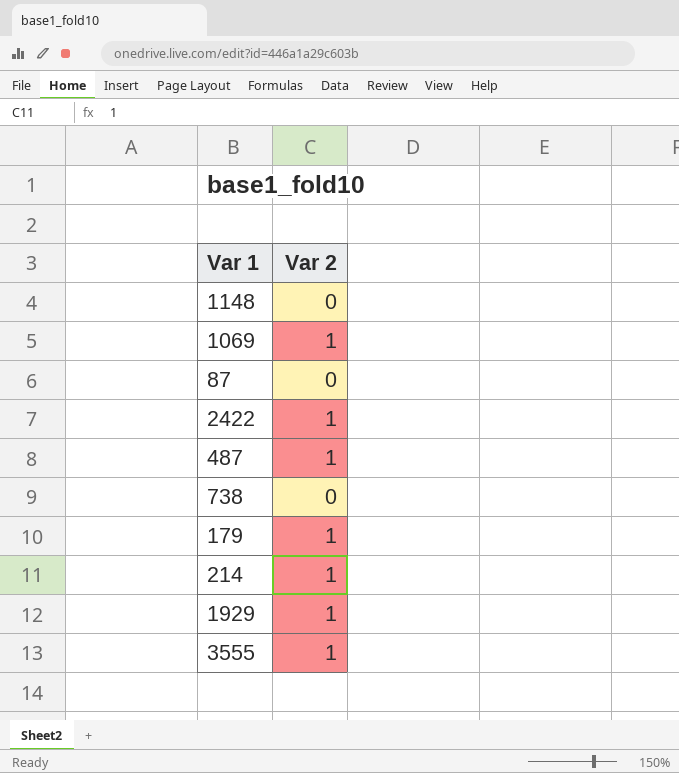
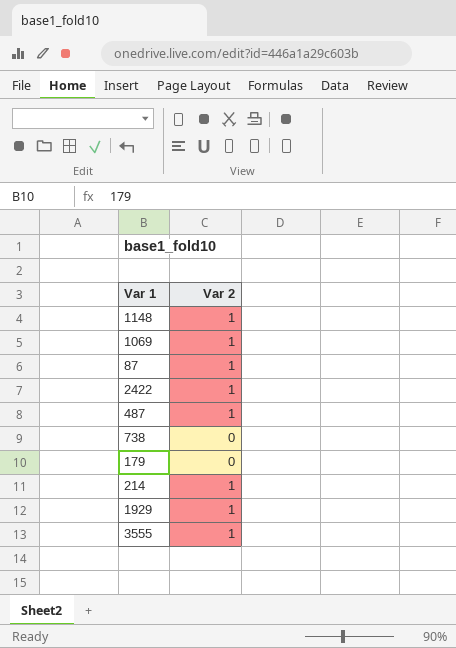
1148 | Var 2: 0 -> 1
87 | Var 2: 0 -> 1
179 | Var 2: 1 -> 0

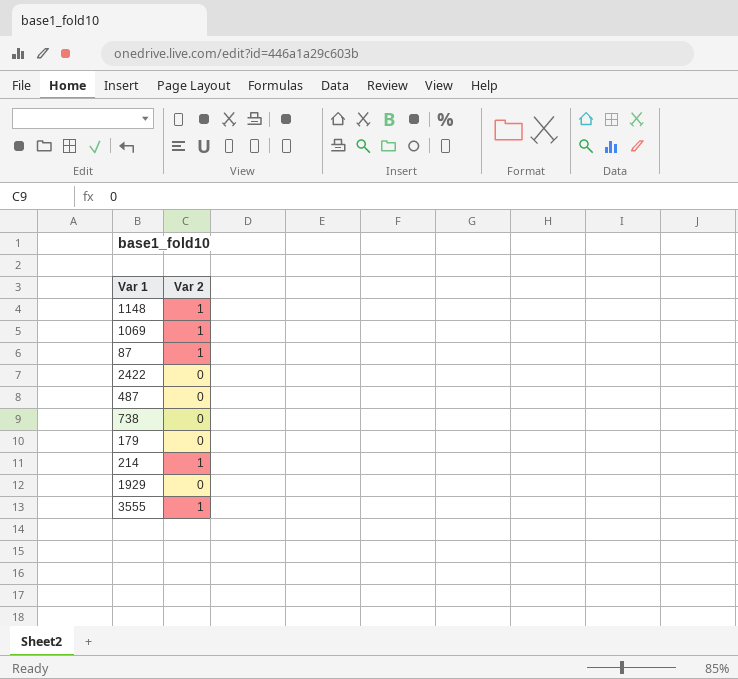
2422 | Var 2: 1 -> 0
487 | Var 2: 1 -> 0
1929 | Var 2: 1 -> 0

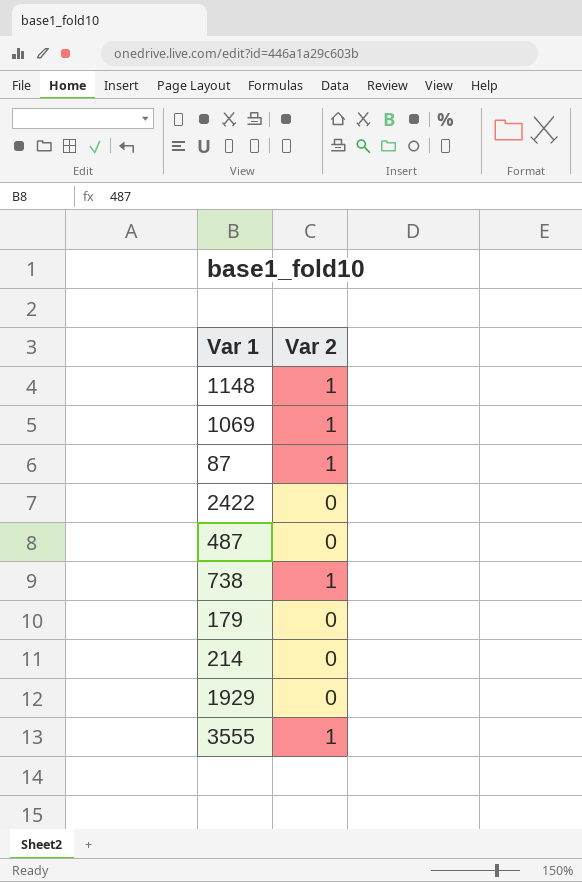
738 | Var 2: 0 -> 1
214 | Var 2: 1 -> 0

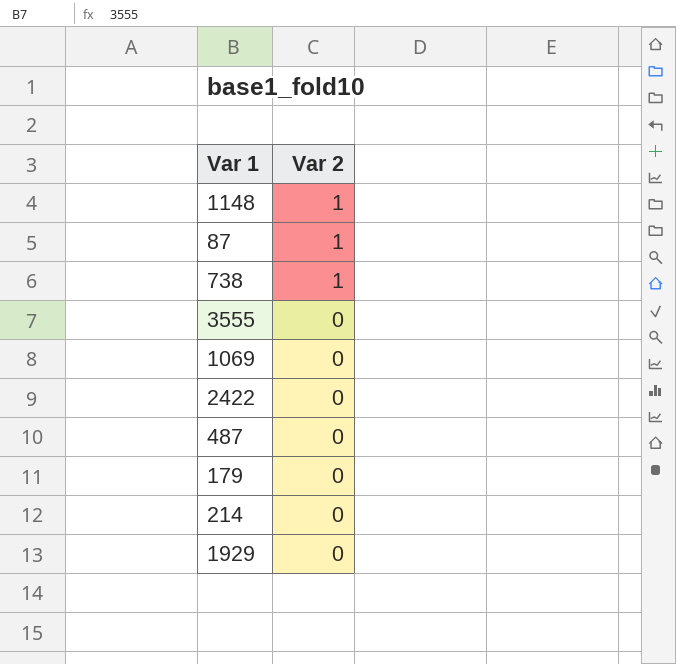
row order: none -> Var 2 descending
3555 | Var 2: 1 -> 0
1069 | Var 2: 1 -> 0

